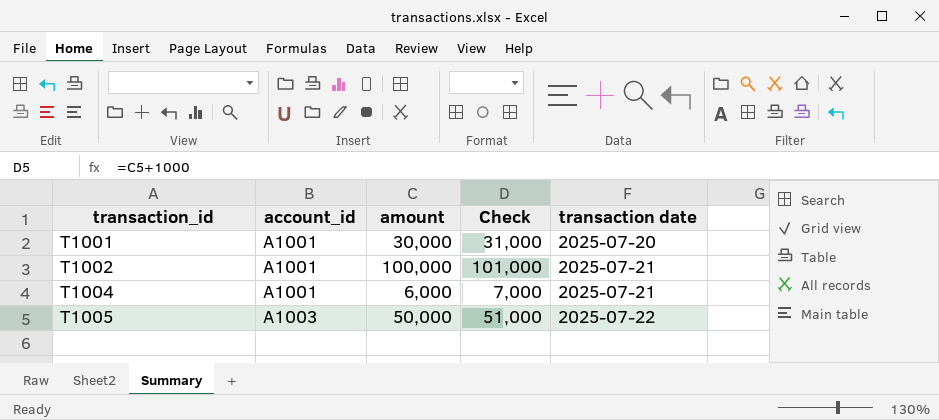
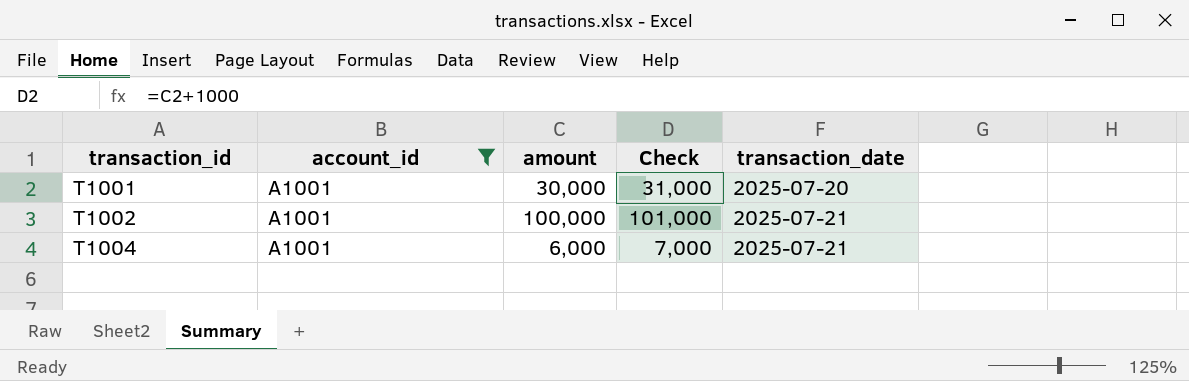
filter: none -> account_id = A1001
column name: transaction date -> transaction_date

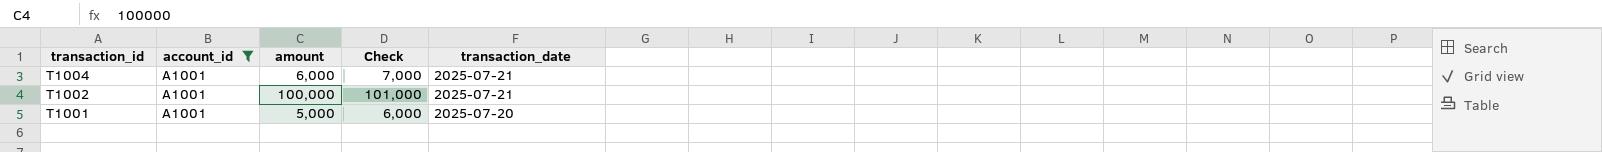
row order: transaction_id ascending -> transaction_id descending
T1001 | amount: 30,000 -> 5,000
T1001 | Check: 31,000 -> 6,000

